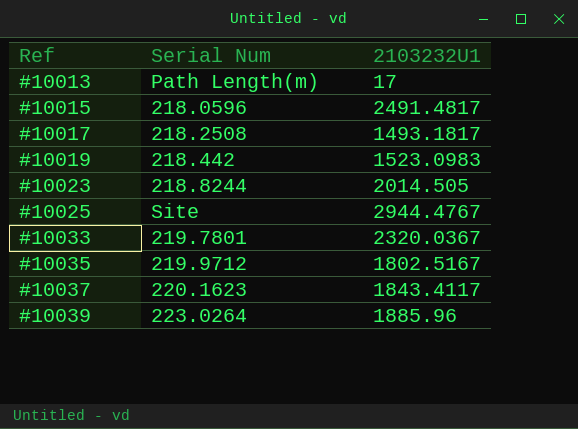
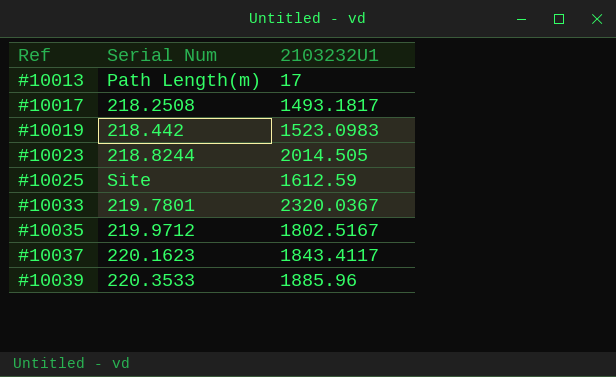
row #10015: 218.0596 | 2491.4817 -> none
#10025 | 2103232U1: 2944.4767 -> 1612.59
#10039 | Serial Num: 223.0264 -> 220.3533

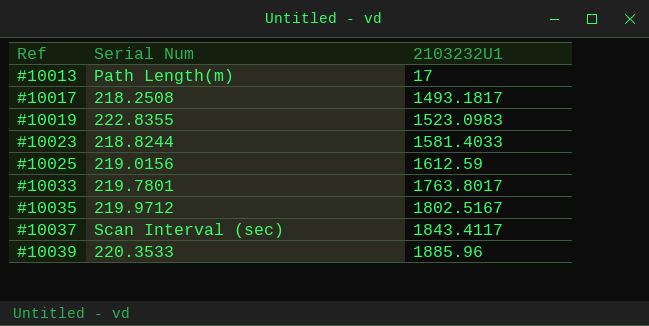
#10019 | Serial Num: 218.442 -> 222.8355
#10023 | 2103232U1: 2014.505 -> 1581.4033
#10025 | Serial Num: Site -> 219.0156
#10033 | 2103232U1: 2320.0367 -> 1763.8017
#10037 | Serial Num: 220.1623 -> Scan Interval (sec)

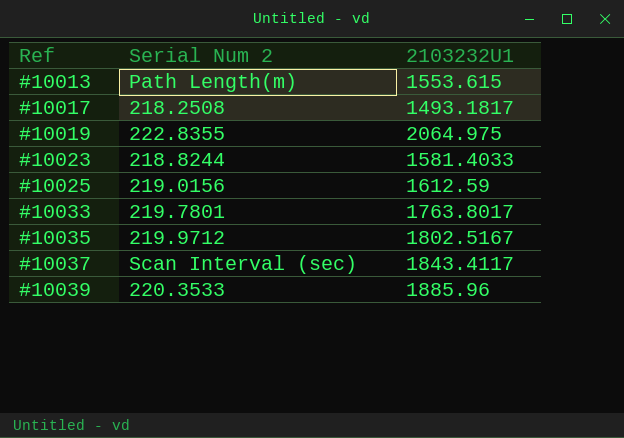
column name: Serial Num -> Serial Num 2
#10013 | 2103232U1: 17 -> 1553.615
#10019 | 2103232U1: 1523.0983 -> 2064.975

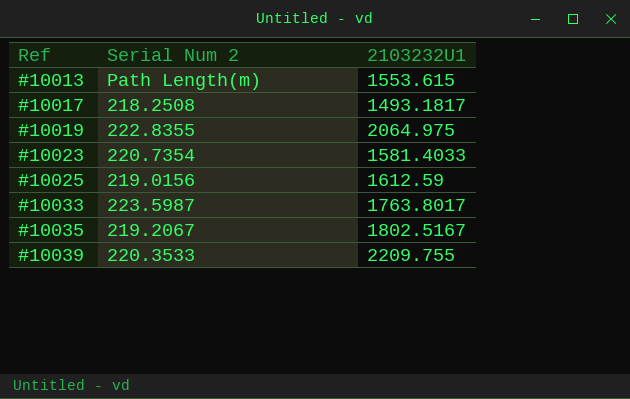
row #10037: Scan Interval (sec) | 1843.4117 -> none
#10023 | Serial Num 2: 218.8244 -> 220.7354
#10033 | Serial Num 2: 219.7801 -> 223.5987
#10035 | Serial Num 2: 219.9712 -> 219.2067
#10039 | 2103232U1: 1885.96 -> 2209.755

